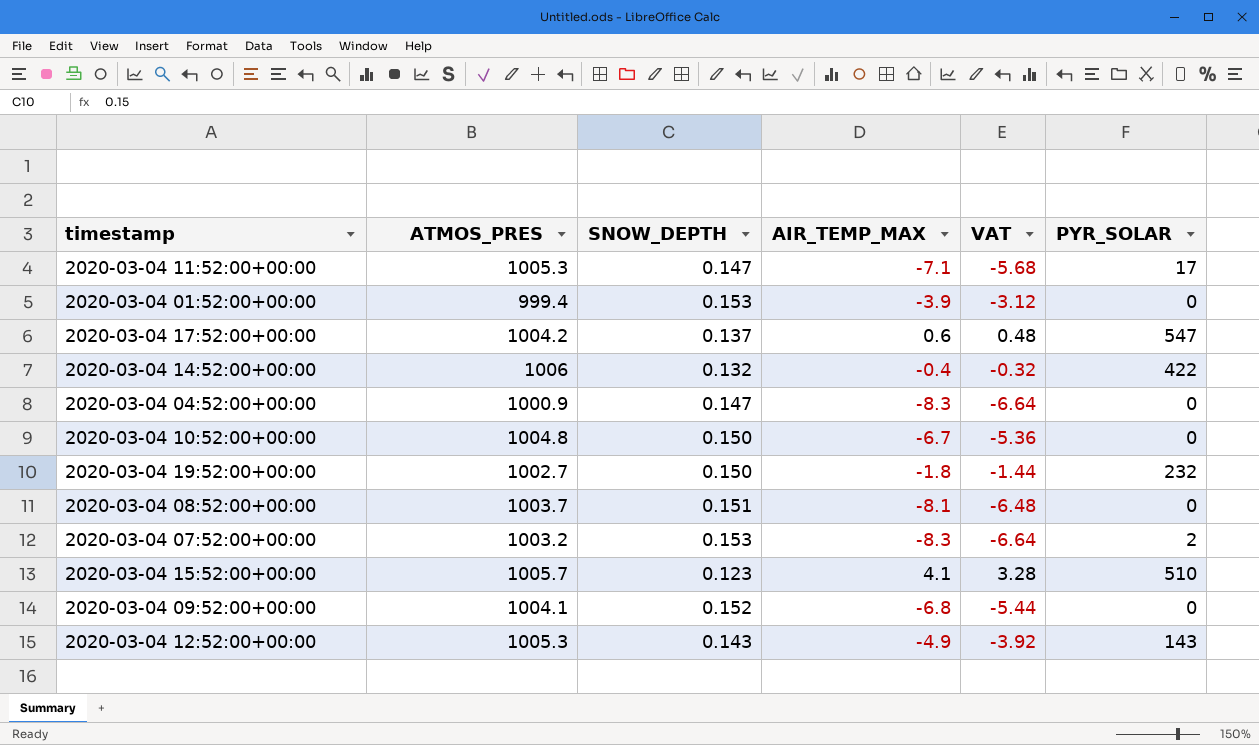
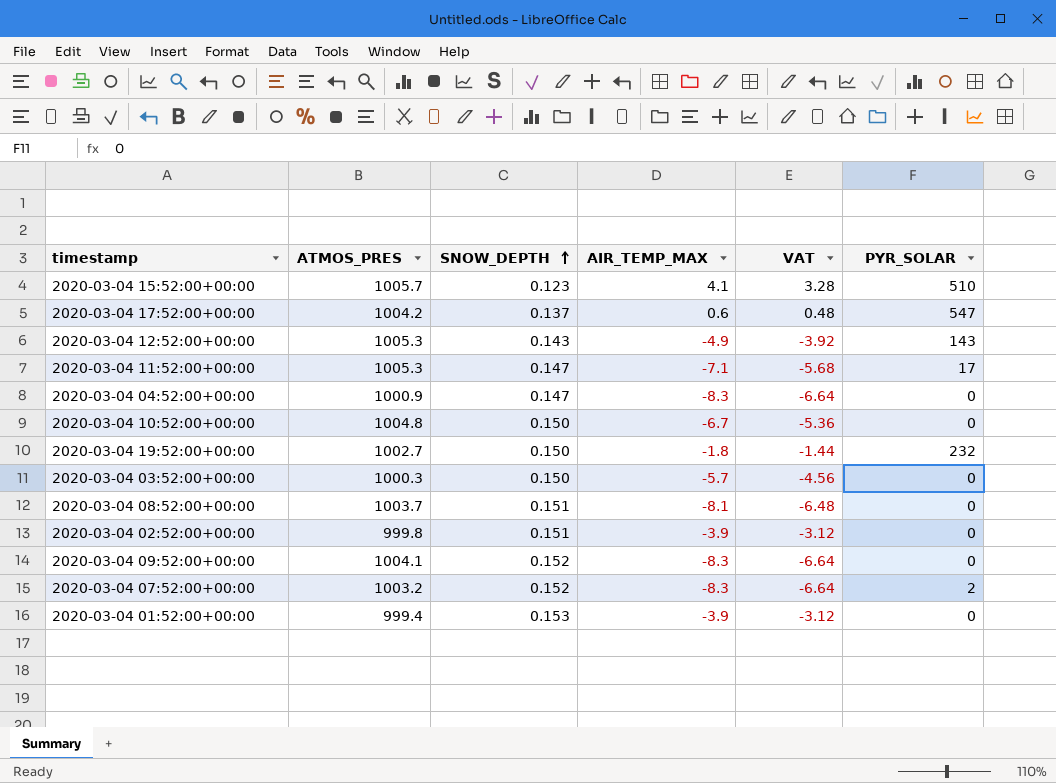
row order: none -> SNOW_DEPTH ascending
row 2020-03-04 14:52:00+00:00: 1006 | 0.132 | -0.4 | -0.32 | 422 -> none
row 2020-03-04 03:52:00+00:00: none -> 1000.3 | 0.150 | -5.7 | -4.56 | 0
row 2020-03-04 02:52:00+00:00: none -> 999.8 | 0.151 | -3.9 | -3.12 | 0
2020-03-04 09:52:00+00:00 | AIR_TEMP_MAX: -6.8 -> -8.3
2020-03-04 09:52:00+00:00 | VAT: -5.44 -> -6.64
2020-03-04 07:52:00+00:00 | SNOW_DEPTH: 0.153 -> 0.152

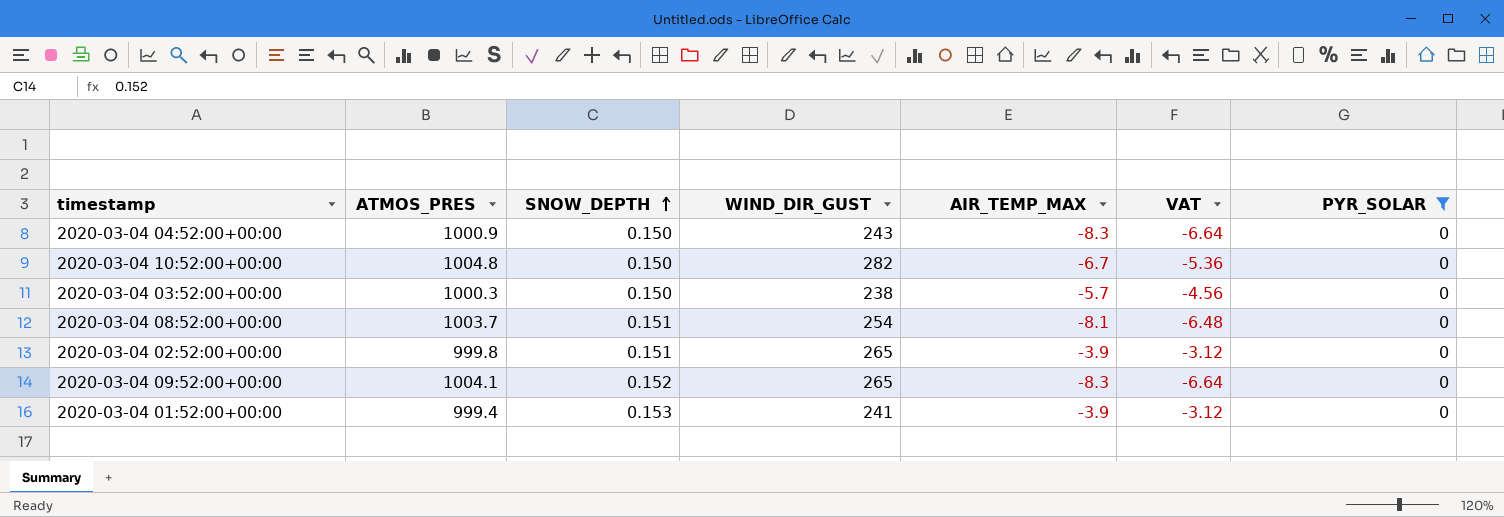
filter: none -> PYR_SOLAR = 0
column WIND_DIR_GUST | position: none -> 4
2020-03-04 04:52:00+00:00 | SNOW_DEPTH: 0.147 -> 0.150

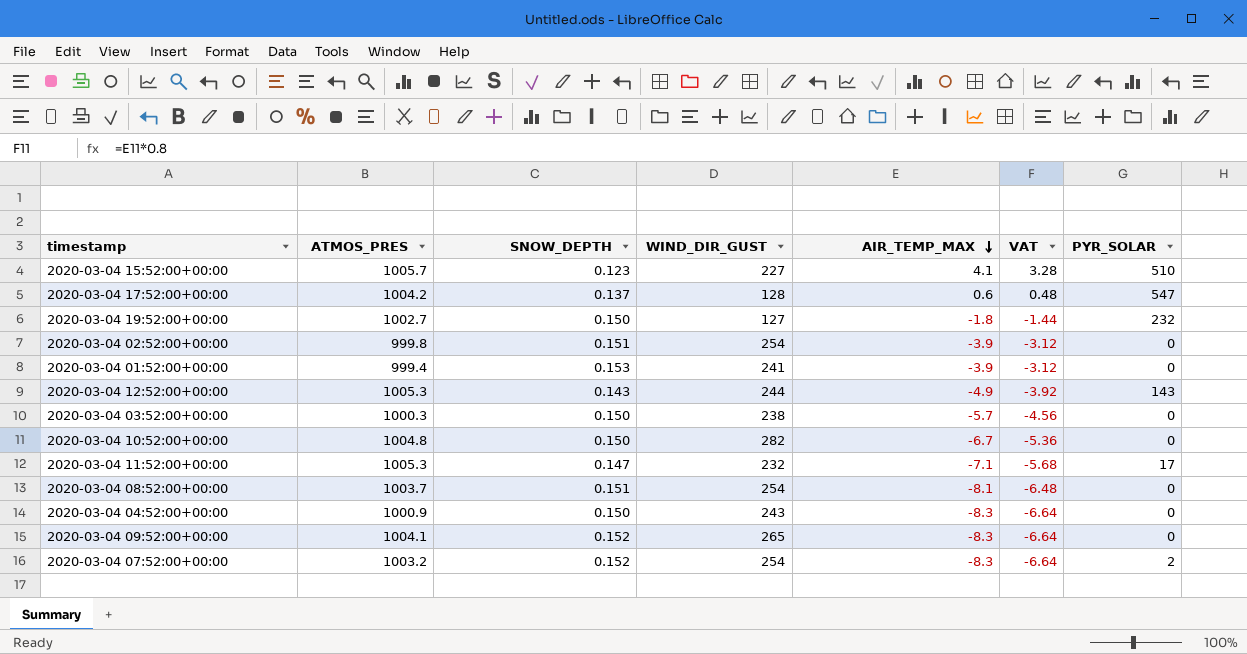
filter: PYR_SOLAR = 0 -> none
row order: SNOW_DEPTH ascending -> AIR_TEMP_MAX descending
2020-03-04 02:52:00+00:00 | WIND_DIR_GUST: 265 -> 254

